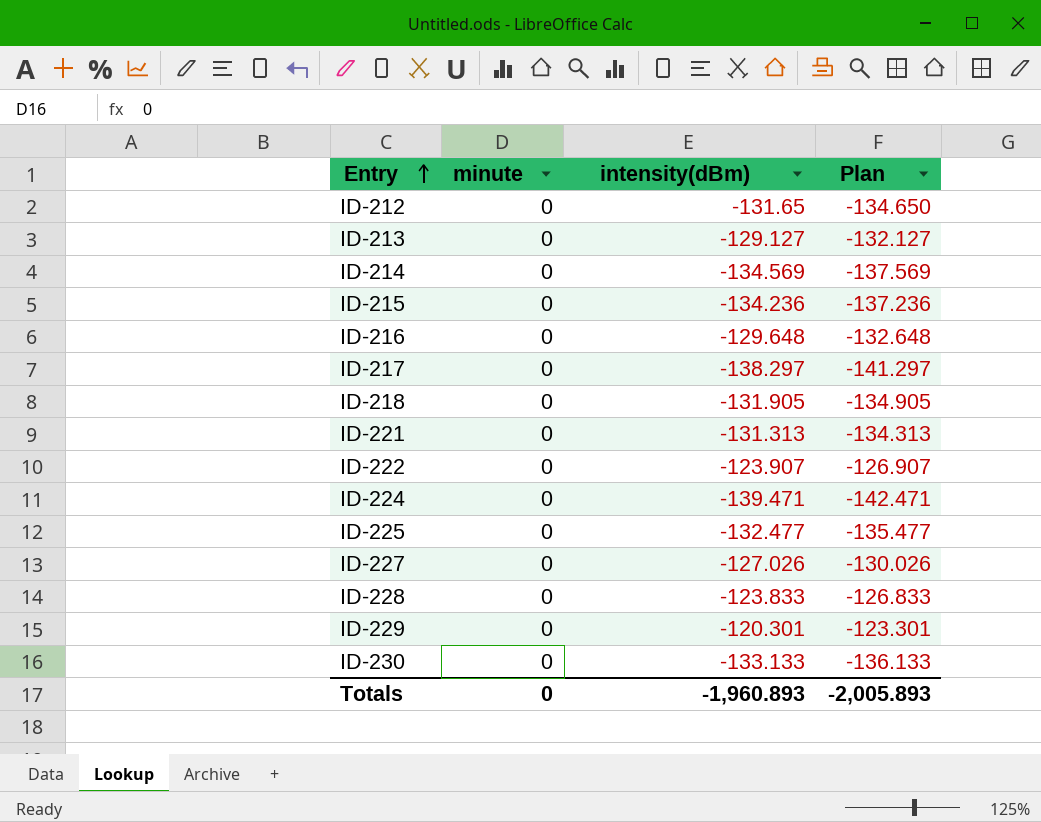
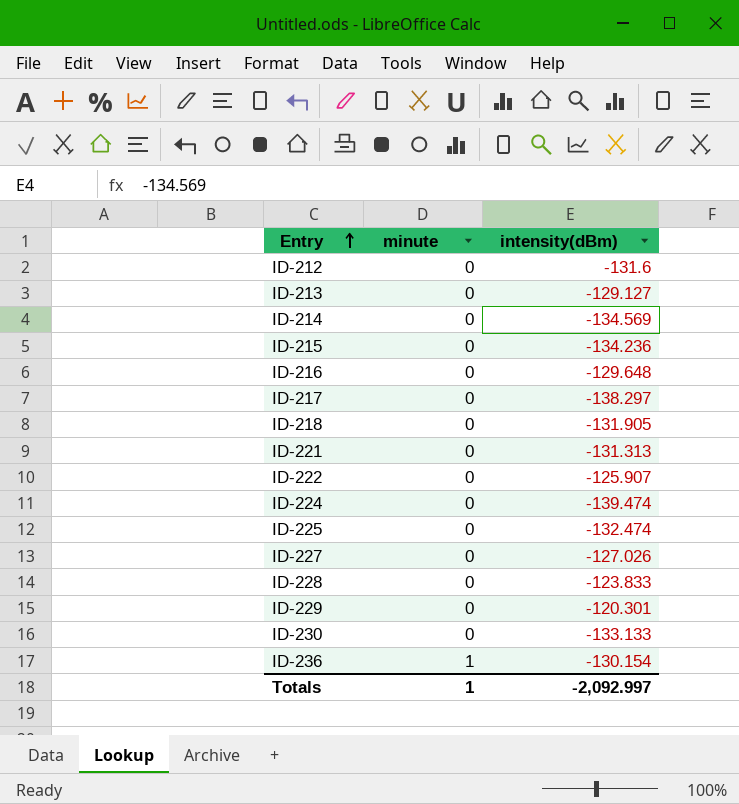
column Plan | formula: [intensity(dBm)] - 3 -> none
ID-212 | intensity(dBm): -131.65 -> -131.6
ID-222 | intensity(dBm): -123.907 -> -125.907
ID-224 | intensity(dBm): -139.471 -> -139.474
ID-225 | intensity(dBm): -132.477 -> -132.474
row ID-236: none -> 1 | -130.154
Totals | minute: 0 -> 1
Totals | intensity(dBm): -1,960.893 -> -2,092.997

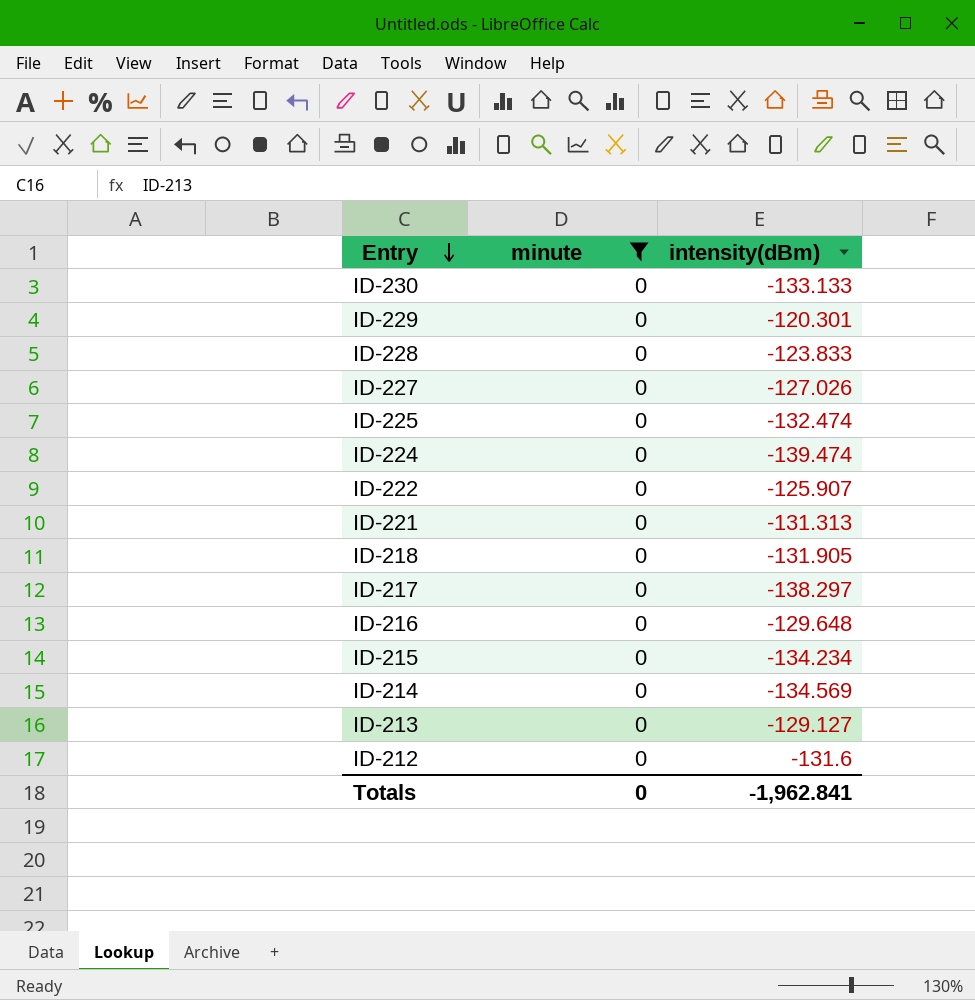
filter: none -> minute = 0
row order: Entry ascending -> Entry descending
ID-215 | intensity(dBm): -134.236 -> -134.234
Totals | minute: 1 -> 0
Totals | intensity(dBm): -2,092.997 -> -1,962.841

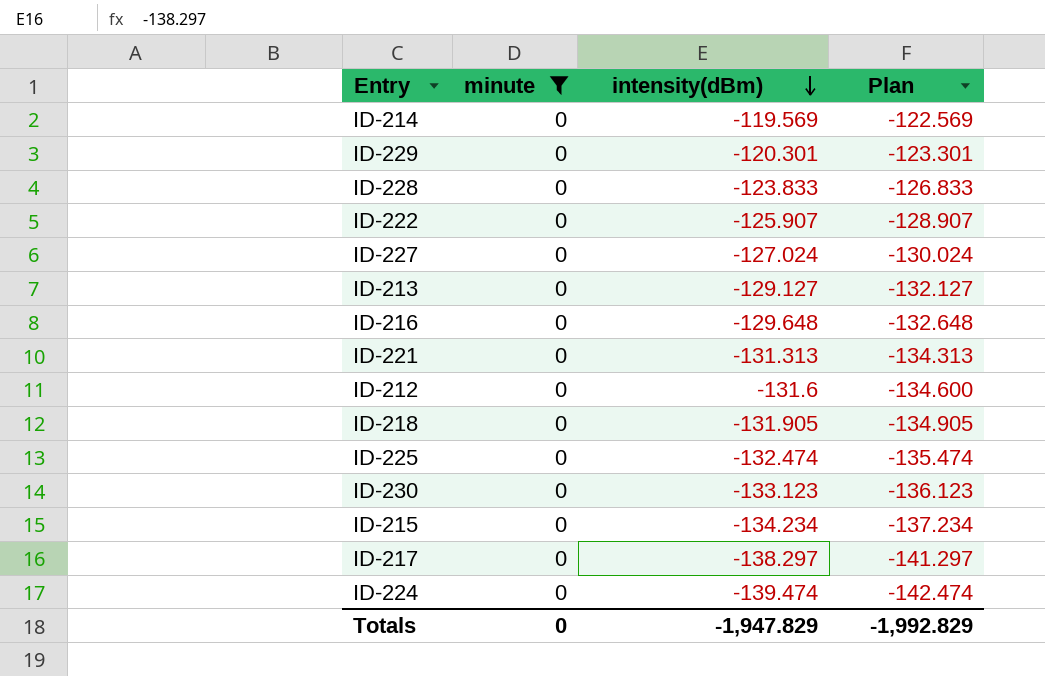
row order: Entry descending -> intensity(dBm) descending
column Plan | formula: none -> [intensity(dBm)] - 3
ID-214 | intensity(dBm): -134.569 -> -119.569
ID-227 | intensity(dBm): -127.026 -> -127.024
ID-230 | intensity(dBm): -133.133 -> -133.123
Totals | intensity(dBm): -1,962.841 -> -1,947.829

